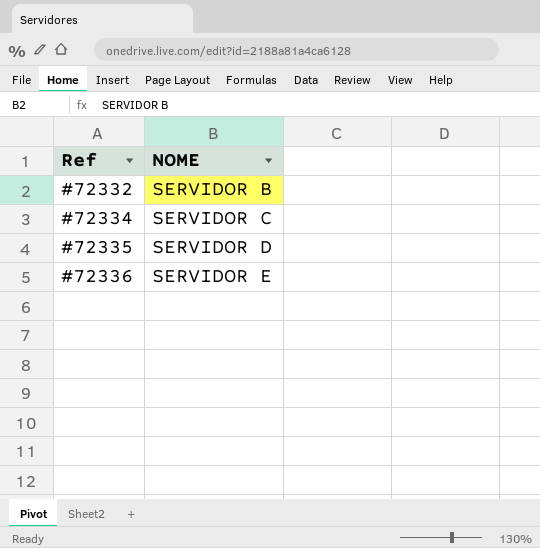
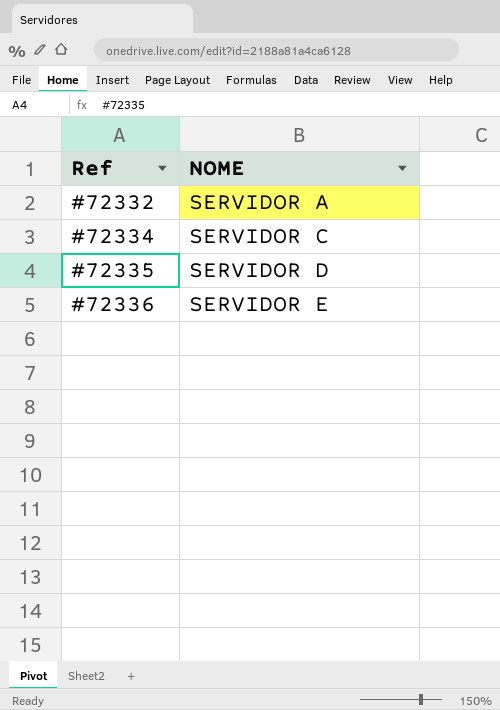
#72332 | NOME: SERVIDOR B -> SERVIDOR A

